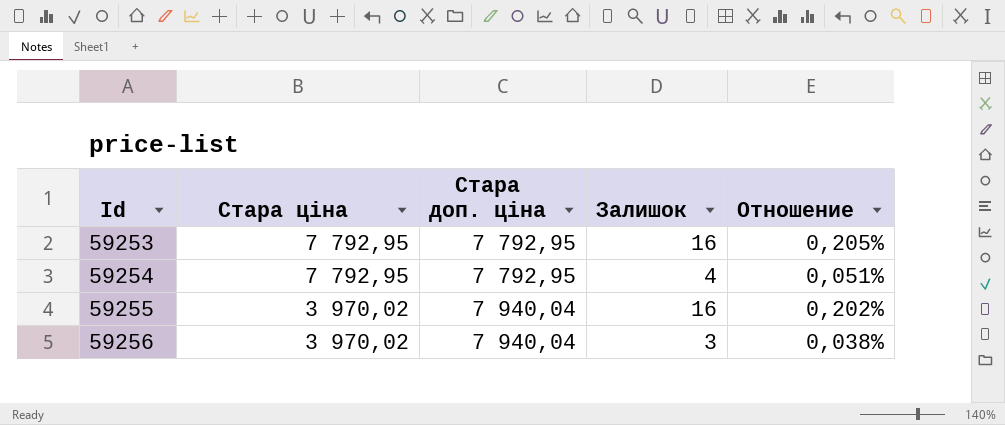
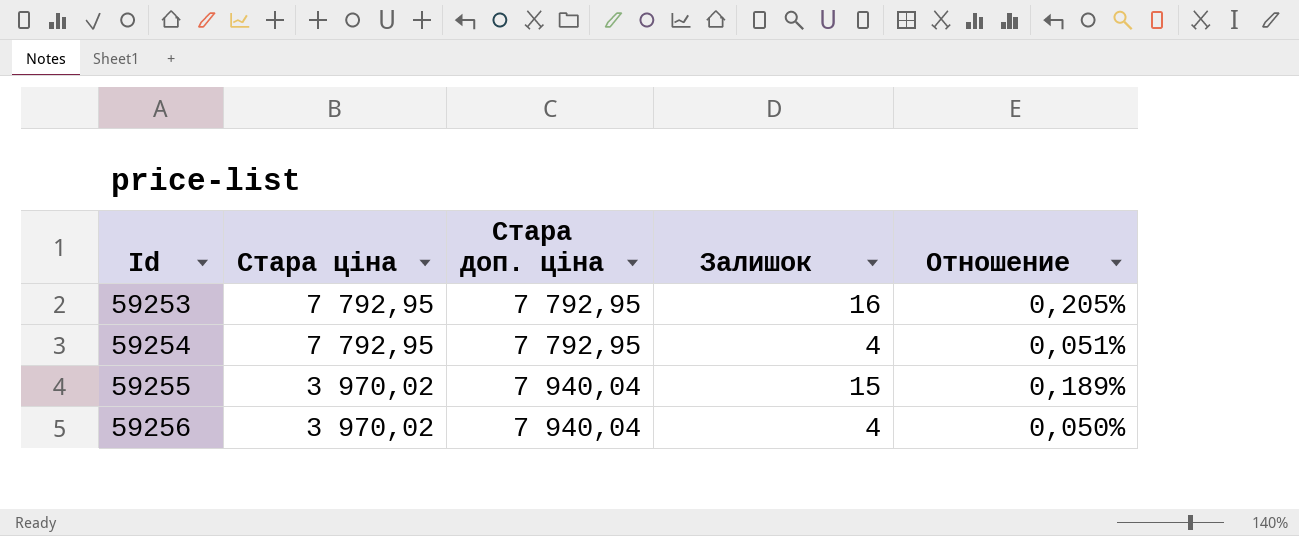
59255 | Залишок: 16 -> 15
59255 | Отношение: 0,202% -> 0,189%
59256 | Залишок: 3 -> 4
59256 | Отношение: 0,038% -> 0,050%

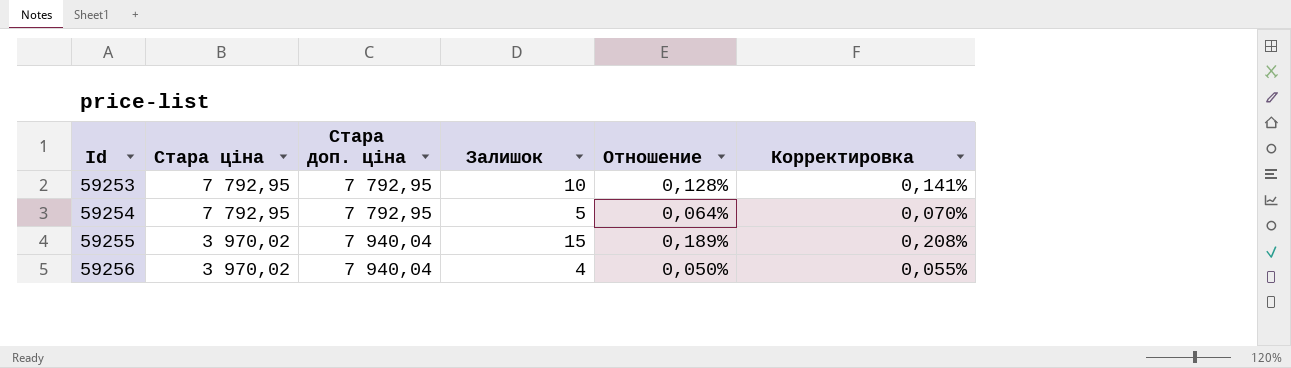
column Корректировка | formula: none -> [Отношение] * 1,1
59253 | Залишок: 16 -> 10
59253 | Отношение: 0,205% -> 0,128%
59254 | Залишок: 4 -> 5
59254 | Отношение: 0,051% -> 0,064%

